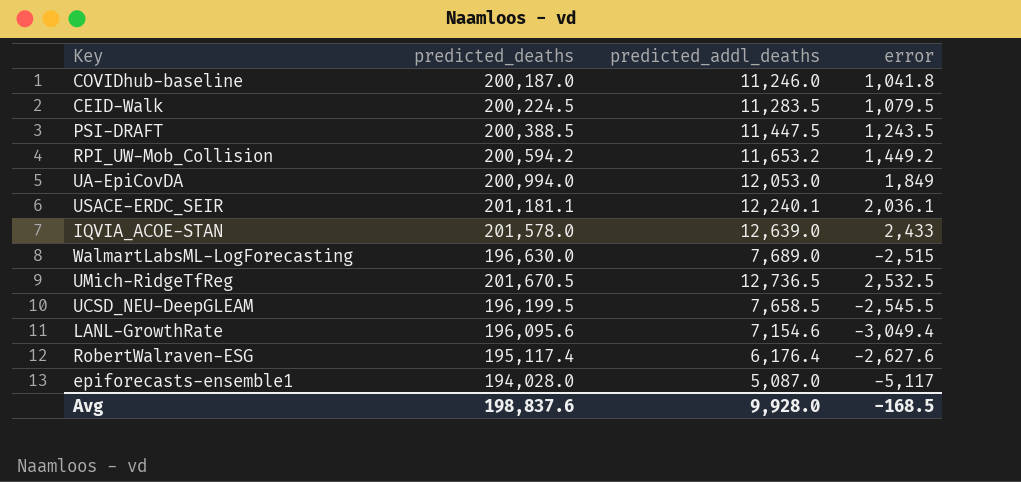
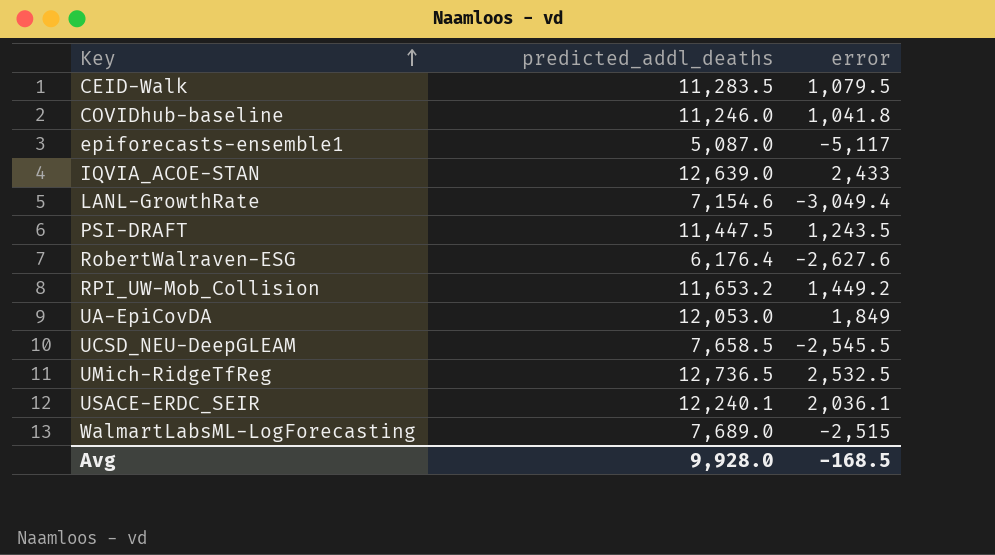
row order: none -> Key ascending
column predicted_deaths | position: 2 -> none

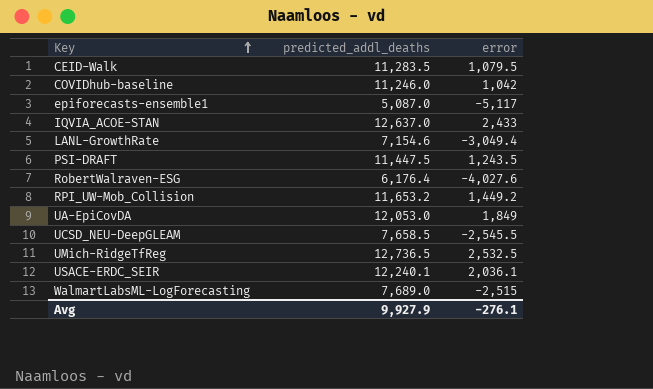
COVIDhub-baseline | error: 1,041.8 -> 1,042
IQVIA_ACOE-STAN | predicted_addl_deaths: 12,639.0 -> 12,637.0
RobertWalraven-ESG | error: -2,627.6 -> -4,027.6
Avg | predicted_addl_deaths: 9,928.0 -> 9,927.9
Avg | error: -168.5 -> -276.1

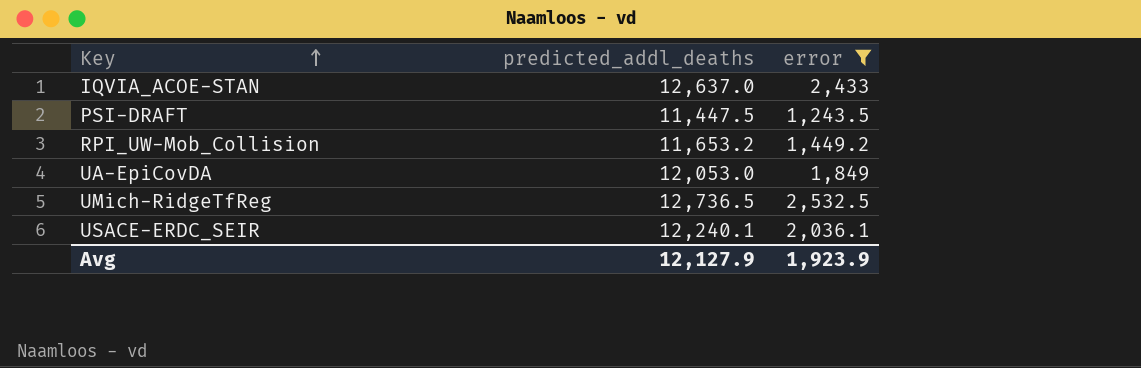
filter: none -> error >= 1,243.5
Avg | predicted_addl_deaths: 9,927.9 -> 12,127.9
Avg | error: -276.1 -> 1,923.9

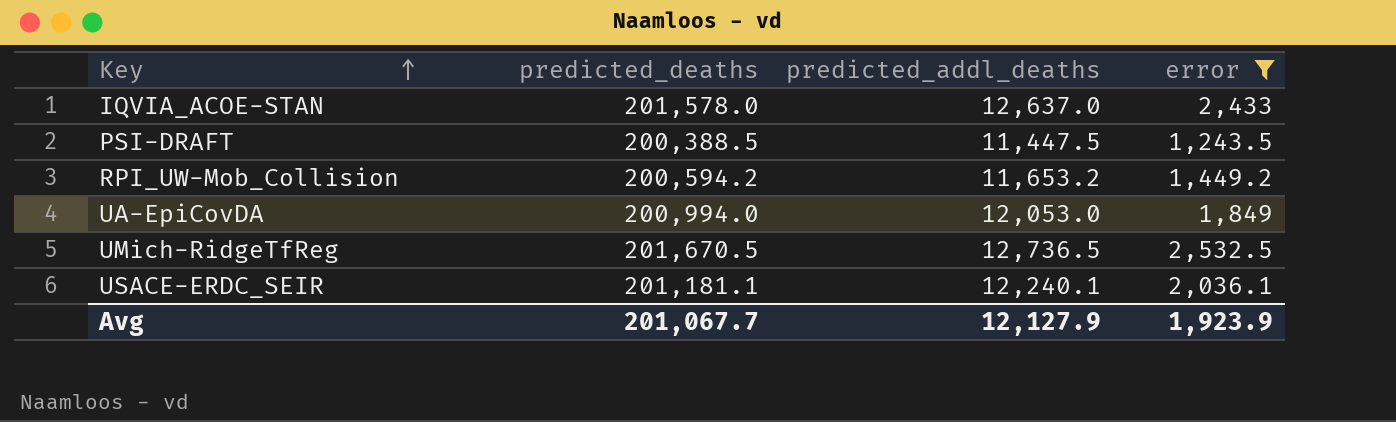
column predicted_deaths | position: none -> 2

